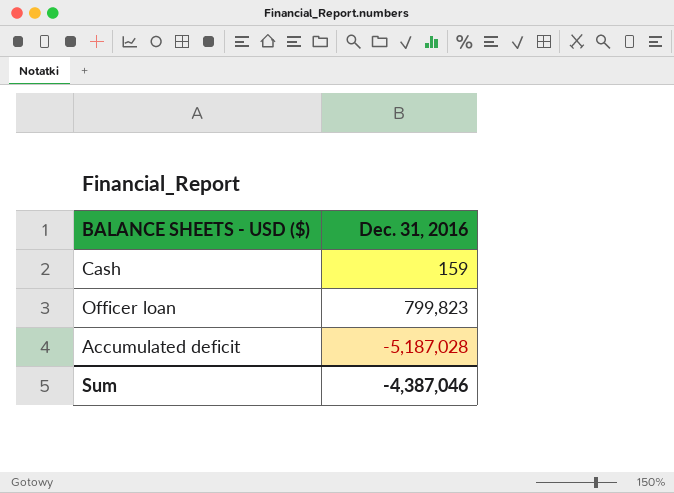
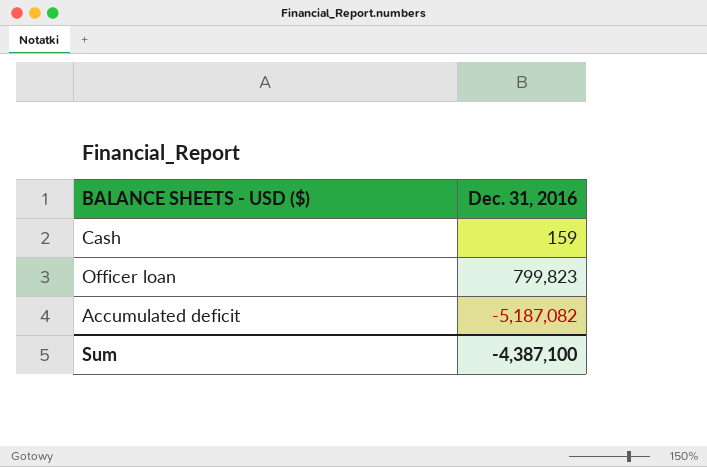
Accumulated deficit | Dec. 31, 2016: -5,187,028 -> -5,187,082
Sum | Dec. 31, 2016: -4,387,046 -> -4,387,100

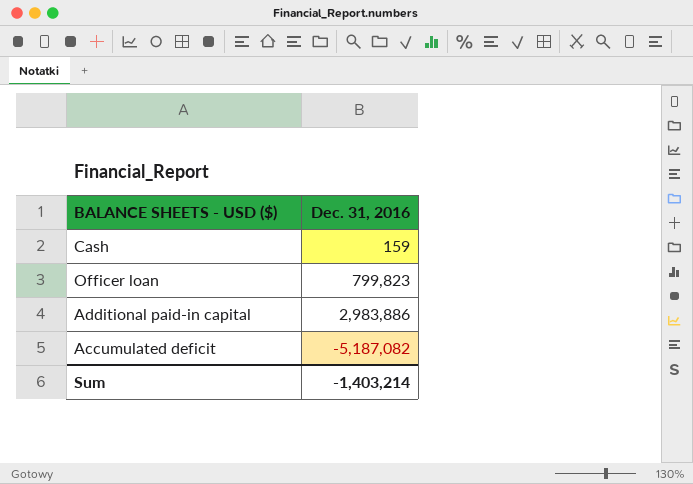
row Additional paid-in capital: none -> 2,983,886
Sum | Dec. 31, 2016: -4,387,100 -> -1,403,214

